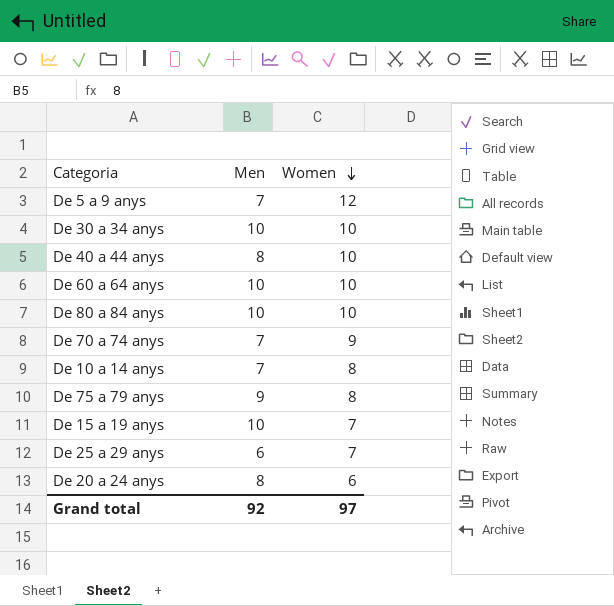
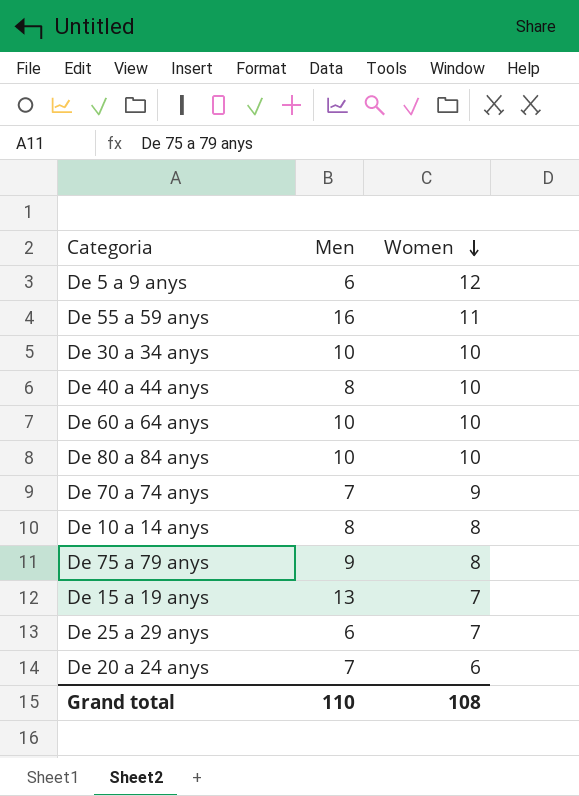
De 5 a 9 anys | Men: 7 -> 6
row De 55 a 59 anys: none -> 16 | 11
De 10 a 14 anys | Men: 7 -> 8
De 15 a 19 anys | Men: 10 -> 13
De 20 a 24 anys | Men: 8 -> 7
Grand total | Men: 92 -> 110
Grand total | Women: 97 -> 108

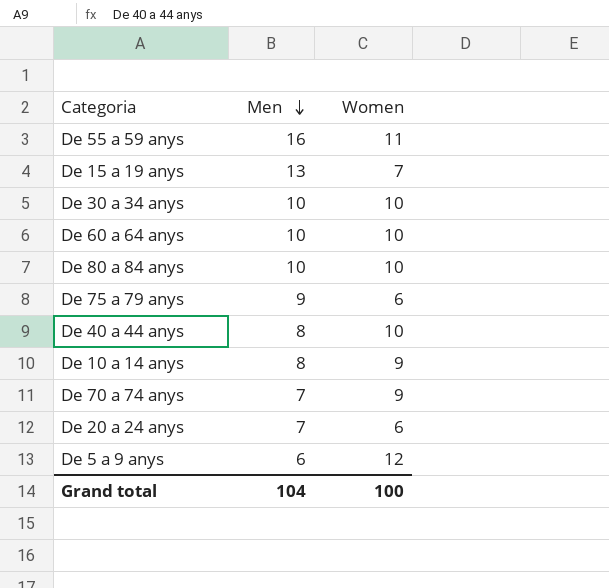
row order: Women descending -> Men descending
row De 25 a 29 anys: 6 | 7 -> none
De 75 a 79 anys | Women: 8 -> 6
De 10 a 14 anys | Women: 8 -> 9
Grand total | Men: 110 -> 104
Grand total | Women: 108 -> 100

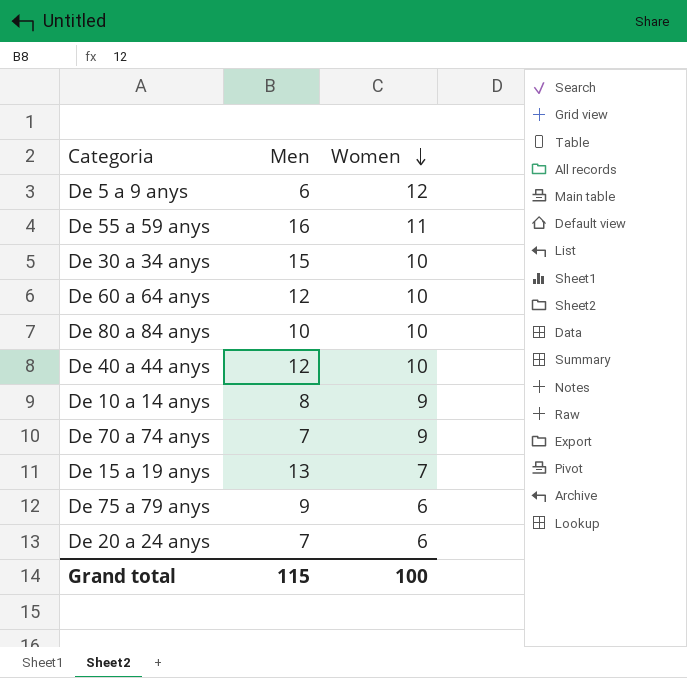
row order: Men descending -> Women descending
De 30 a 34 anys | Men: 10 -> 15
De 60 a 64 anys | Men: 10 -> 12
De 40 a 44 anys | Men: 8 -> 12
Grand total | Men: 104 -> 115

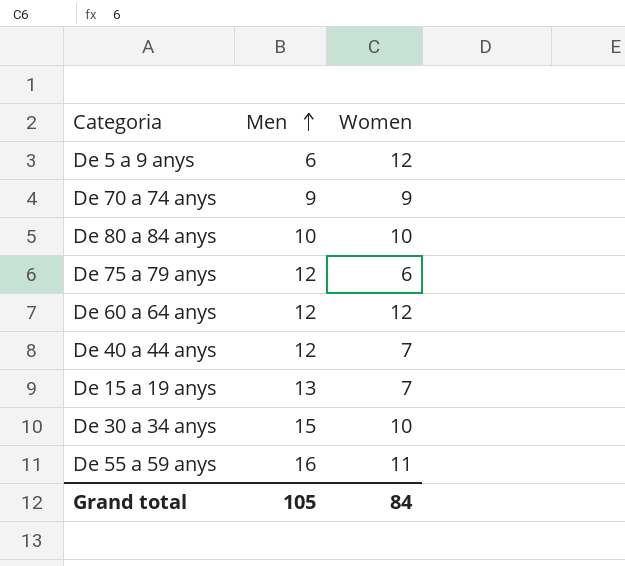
row order: Women descending -> Men ascending
row De 10 a 14 anys: 8 | 9 -> none
row De 20 a 24 anys: 7 | 6 -> none
De 70 a 74 anys | Men: 7 -> 9
De 75 a 79 anys | Men: 9 -> 12
De 60 a 64 anys | Women: 10 -> 12
De 40 a 44 anys | Women: 10 -> 7
Grand total | Men: 115 -> 105
Grand total | Women: 100 -> 84

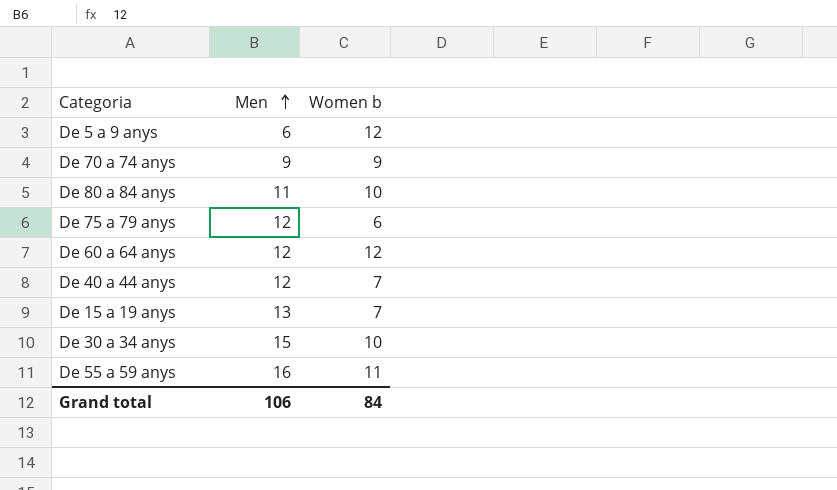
column name: Women -> Women b
De 80 a 84 anys | Men: 10 -> 11
Grand total | Men: 105 -> 106

